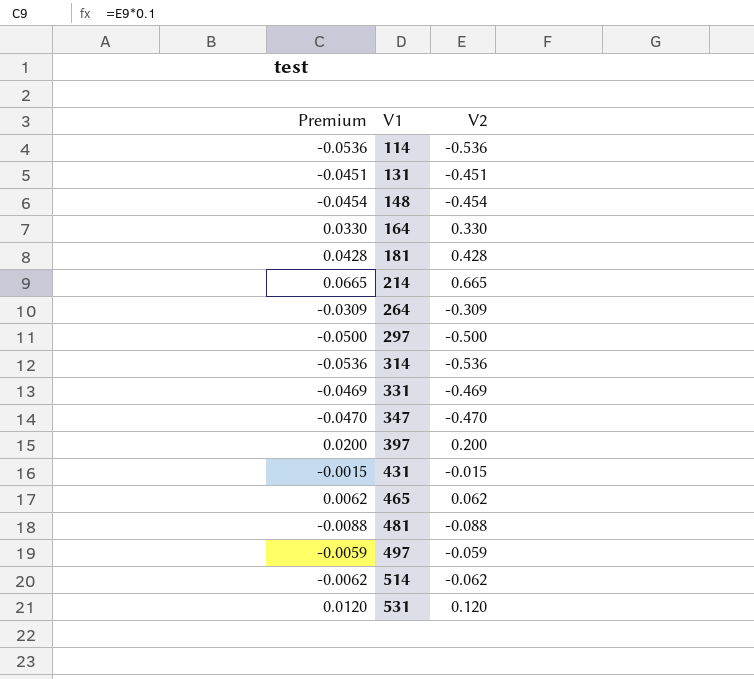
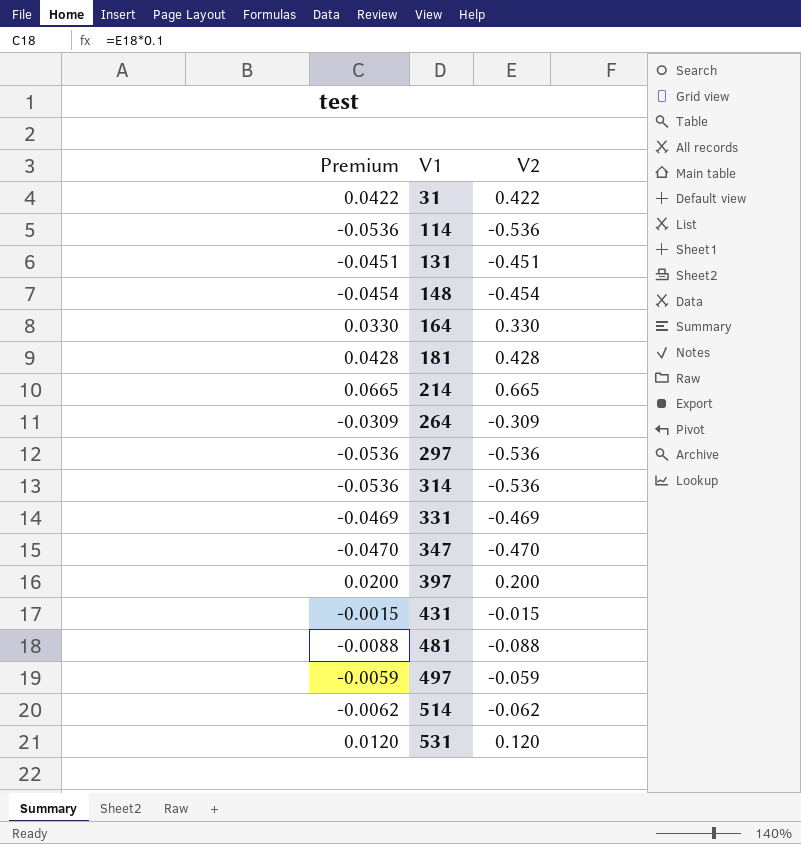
row 465: 0.0062 | 0.062 -> none
row 31: none -> 0.0422 | 0.422
297 | Premium: -0.0500 -> -0.0536
297 | V2: -0.500 -> -0.536

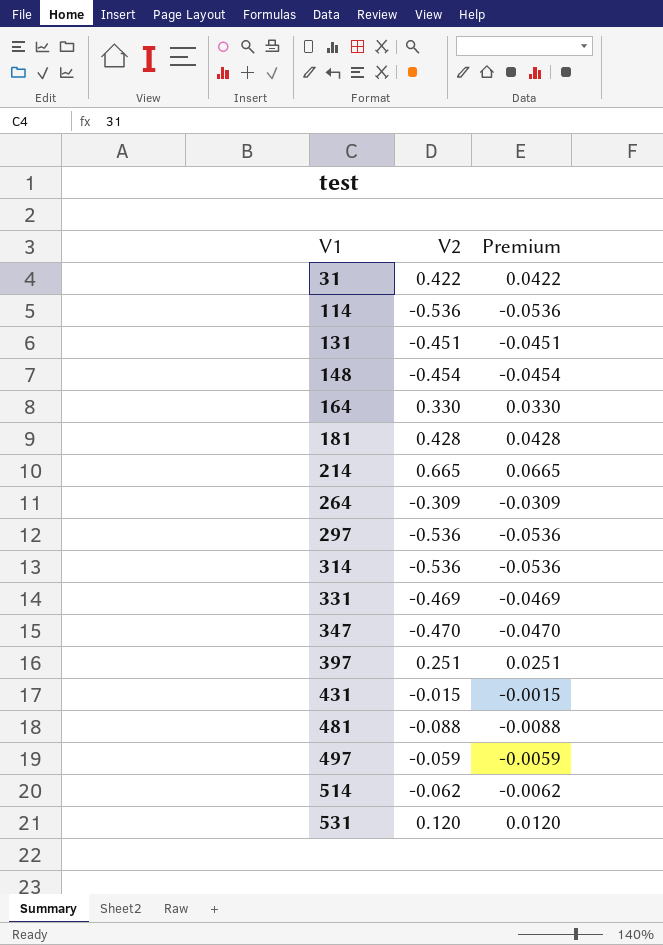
column Premium | position: 1 -> 3
397 | V2: 0.200 -> 0.251
397 | Premium: 0.0200 -> 0.0251

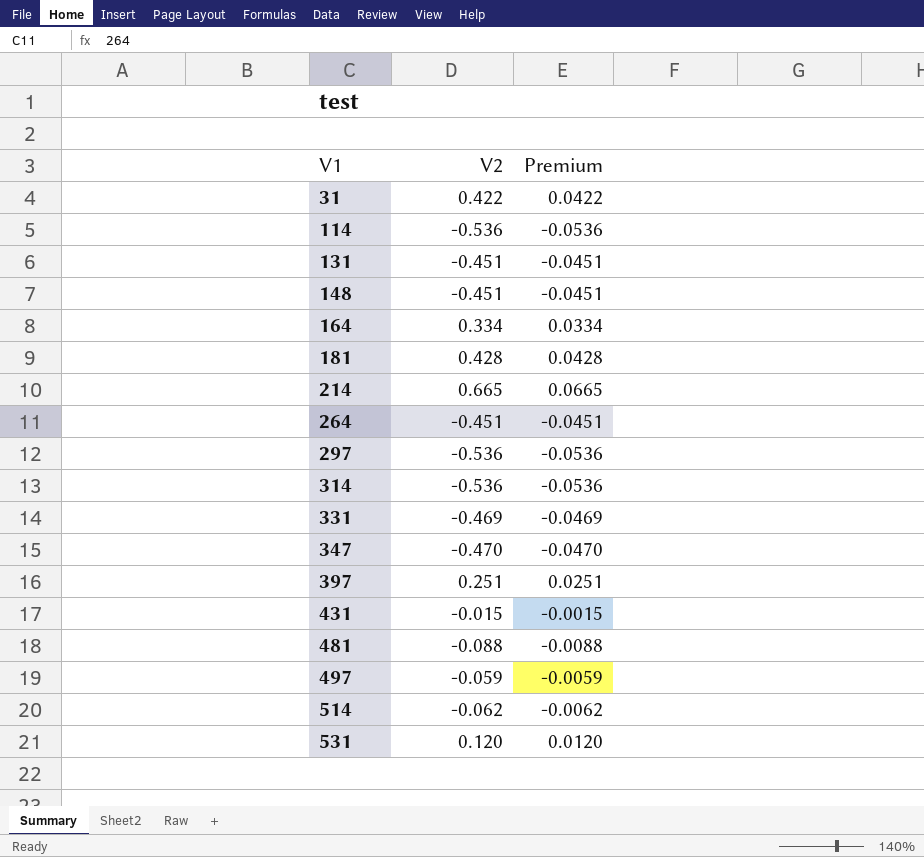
148 | V2: -0.454 -> -0.451
148 | Premium: -0.0454 -> -0.0451
164 | V2: 0.330 -> 0.334
164 | Premium: 0.0330 -> 0.0334
264 | V2: -0.309 -> -0.451
264 | Premium: -0.0309 -> -0.0451

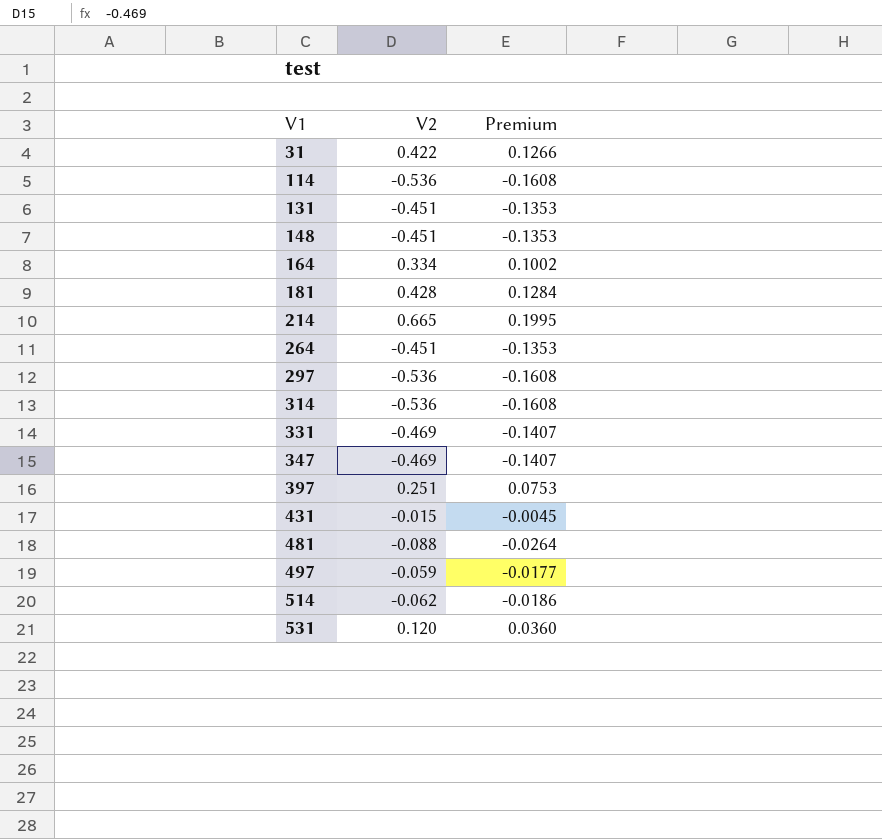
column Premium | formula: [V2] * 0.1 -> [V2] * 0.3
347 | V2: -0.470 -> -0.469

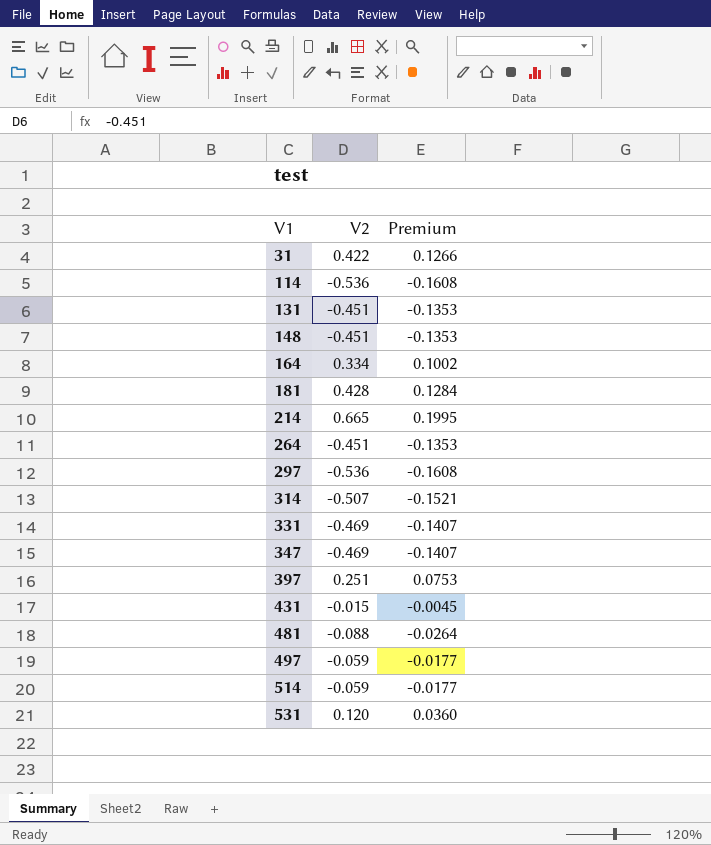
314 | V2: -0.536 -> -0.507
314 | Premium: -0.1608 -> -0.1521
514 | V2: -0.062 -> -0.059
514 | Premium: -0.0186 -> -0.0177

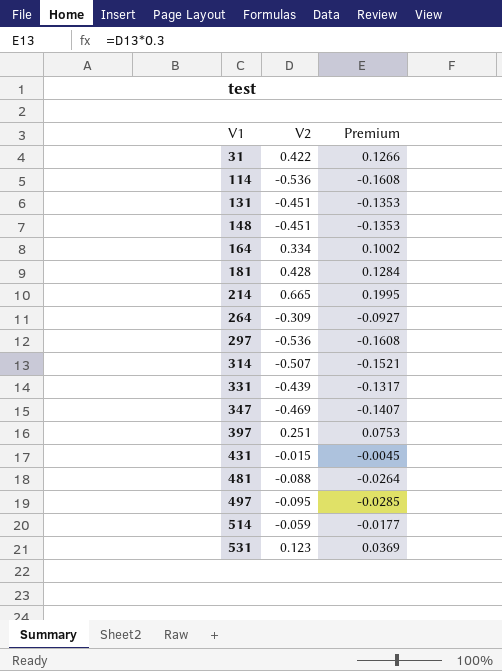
264 | V2: -0.451 -> -0.309
264 | Premium: -0.1353 -> -0.0927
331 | V2: -0.469 -> -0.439
331 | Premium: -0.1407 -> -0.1317
497 | V2: -0.059 -> -0.095
497 | Premium: -0.0177 -> -0.0285
531 | V2: 0.120 -> 0.123
531 | Premium: 0.0360 -> 0.0369

